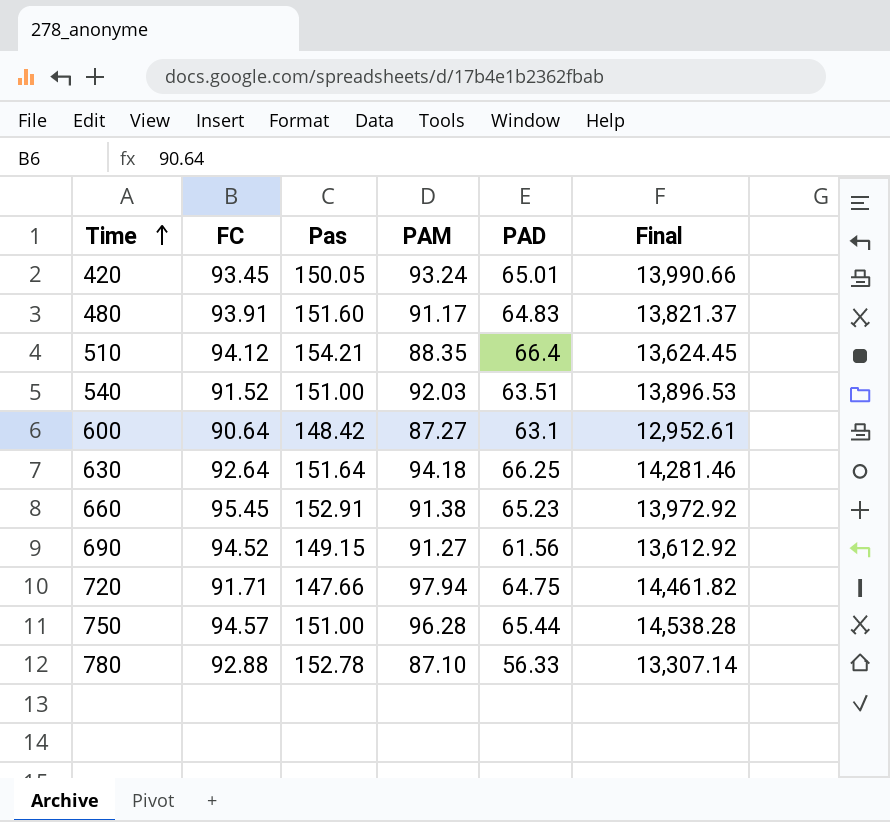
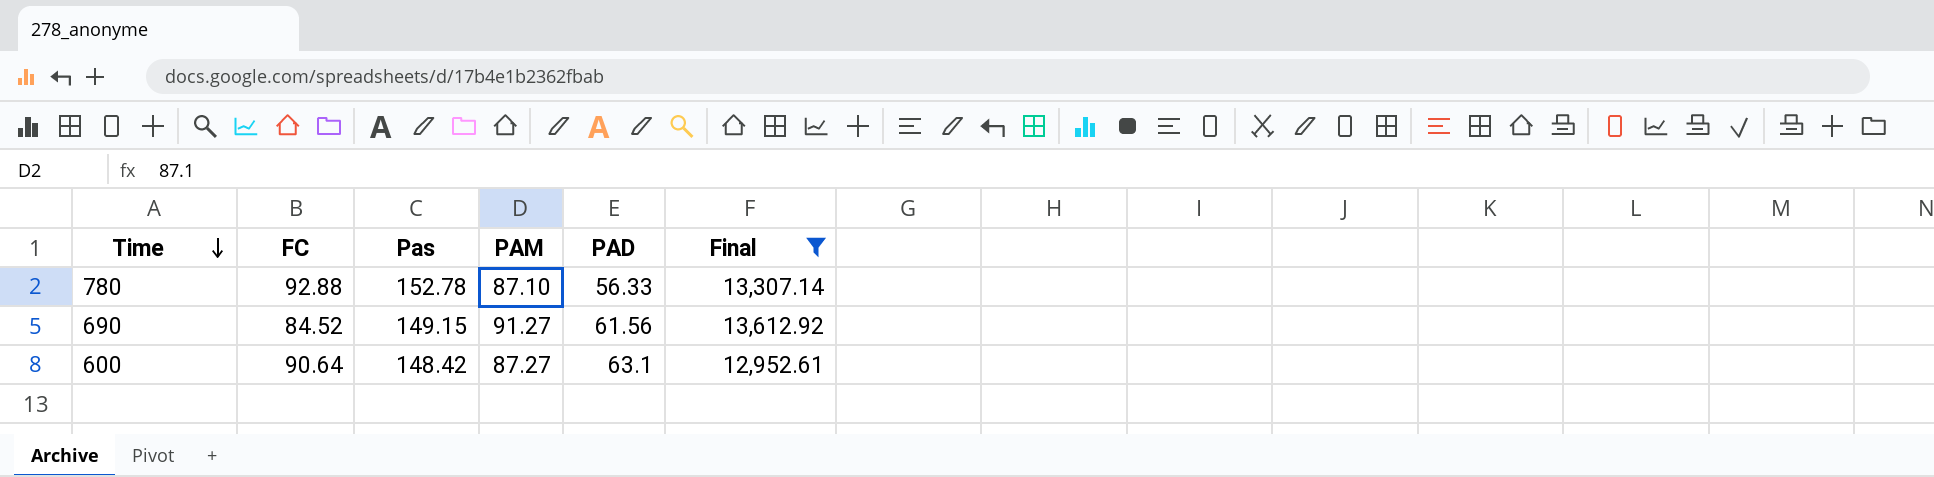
filter: none -> Final <= 13,612.92
row order: Time ascending -> Time descending
690 | FC: 94.52 -> 84.52

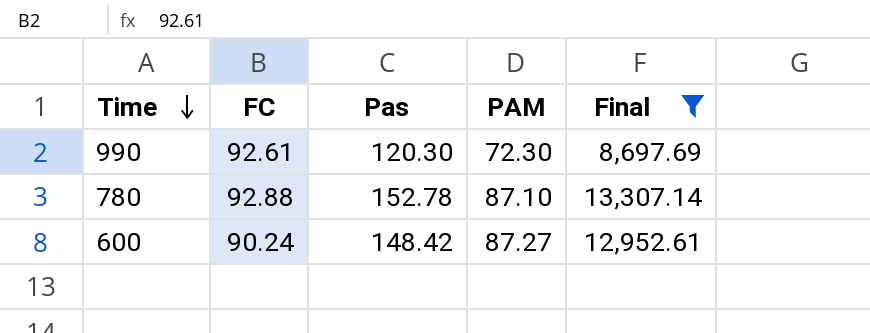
column PAD | position: 5 -> none
row 690: 84.52 | 149.15 | 91.27 | 61.56 | 13,612.92 -> none
row 990: none -> 92.61 | 120.30 | 72.30 | 8,697.69
600 | FC: 90.64 -> 90.24

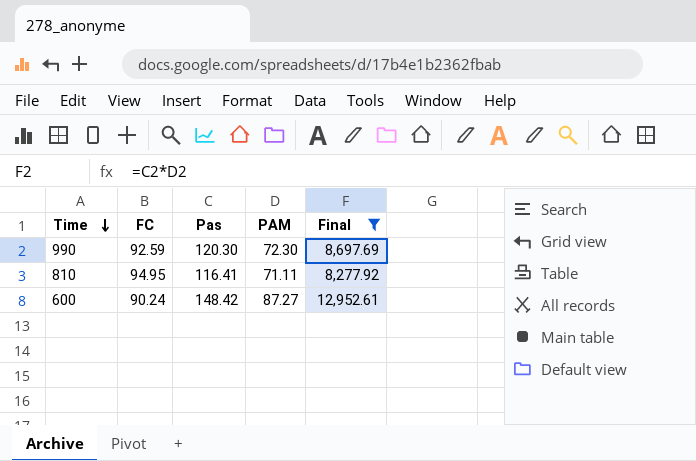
row 780: 92.88 | 152.78 | 87.10 | 13,307.14 -> none
990 | FC: 92.61 -> 92.59
row 810: none -> 94.95 | 116.41 | 71.11 | 8,277.92

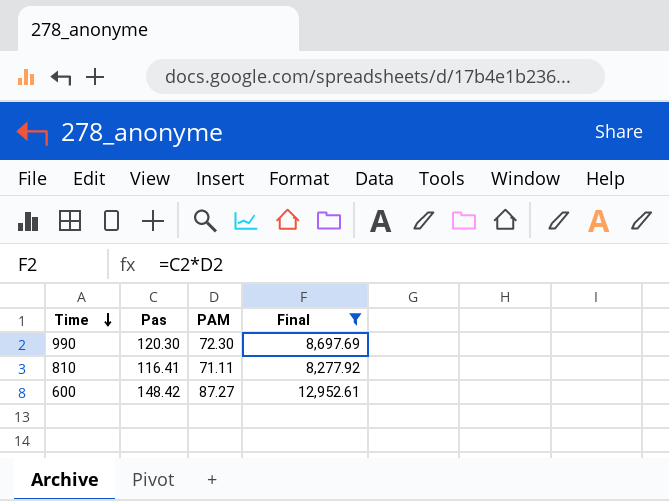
column FC | position: 2 -> none

